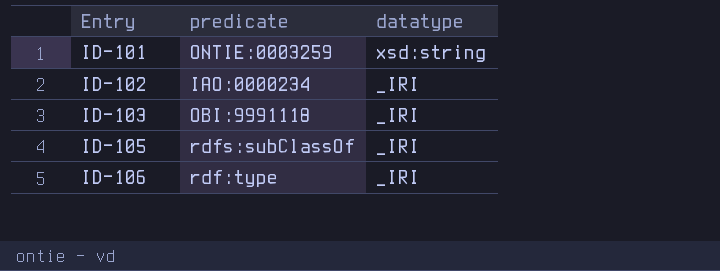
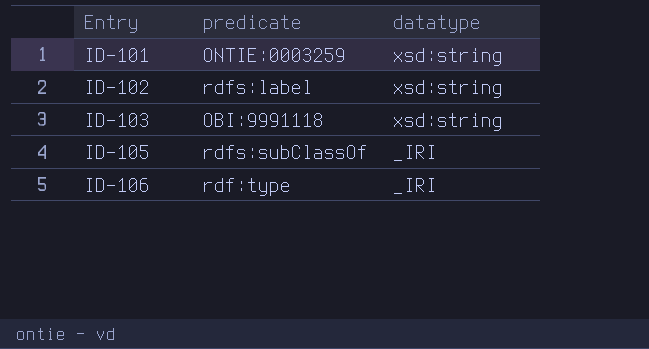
ID-102 | predicate: IAO:0000234 -> rdfs:label
ID-102 | datatype: _IRI -> xsd:string
ID-103 | datatype: _IRI -> xsd:string

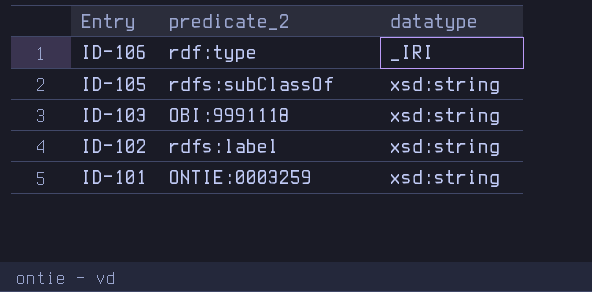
row order: Entry ascending -> Entry descending
column name: predicate -> predicate_2
ID-105 | datatype: _IRI -> xsd:string

